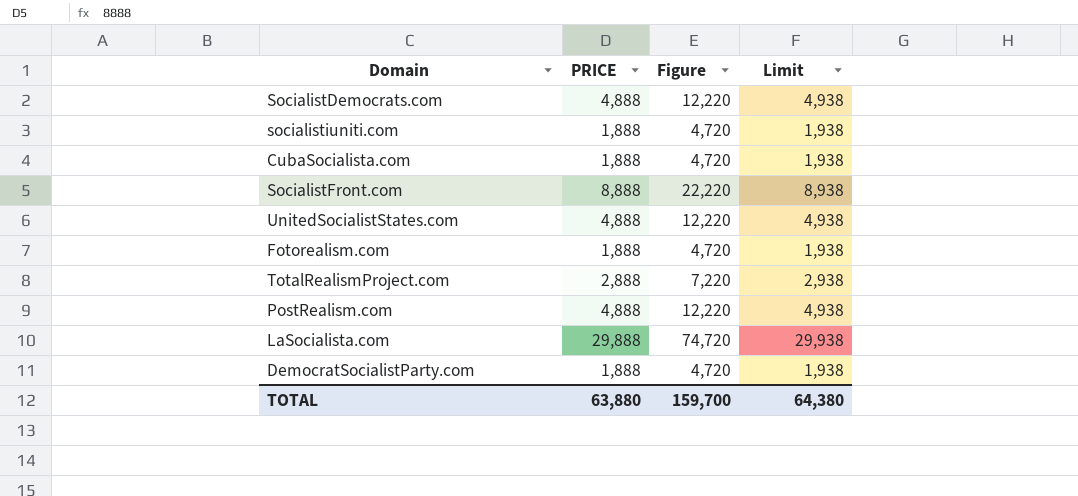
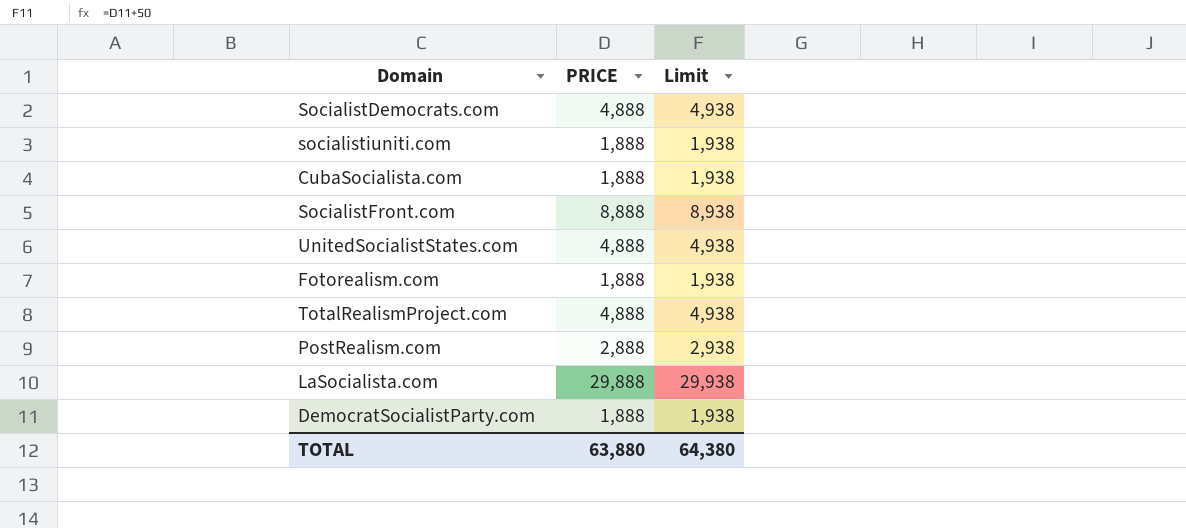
column Figure | formula: [PRICE] * 2.5 -> none
TotalRealismProject.com | PRICE: 2,888 -> 4,888
TotalRealismProject.com | Limit: 2,938 -> 4,938
PostRealism.com | PRICE: 4,888 -> 2,888
PostRealism.com | Limit: 4,938 -> 2,938

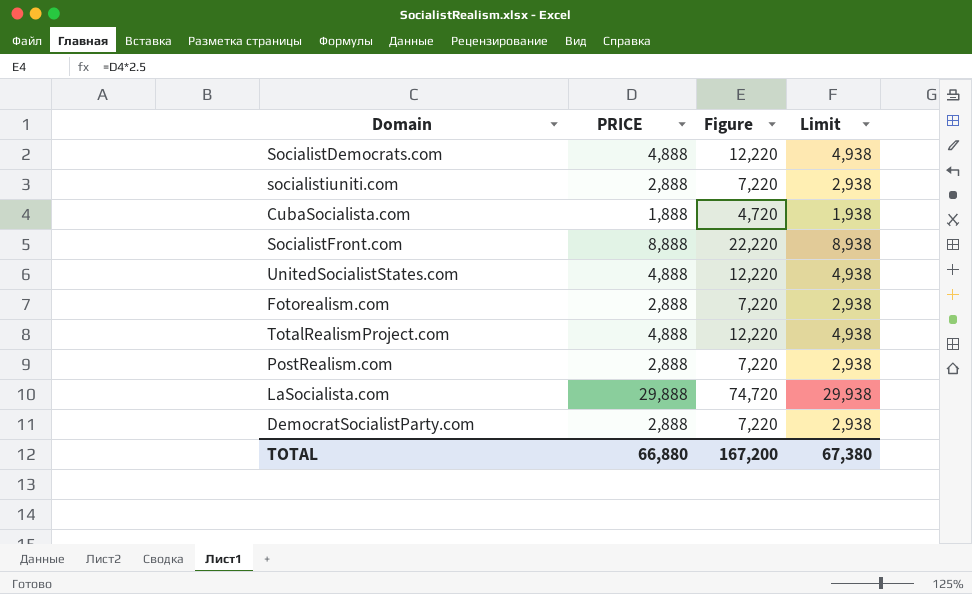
column Figure | formula: none -> [PRICE] * 2.5
socialistiuniti.com | PRICE: 1,888 -> 2,888
socialistiuniti.com | Limit: 1,938 -> 2,938
Fotorealism.com | PRICE: 1,888 -> 2,888
Fotorealism.com | Limit: 1,938 -> 2,938
DemocratSocialistParty.com | PRICE: 1,888 -> 2,888
DemocratSocialistParty.com | Limit: 1,938 -> 2,938
TOTAL | PRICE: 63,880 -> 66,880
TOTAL | Limit: 64,380 -> 67,380

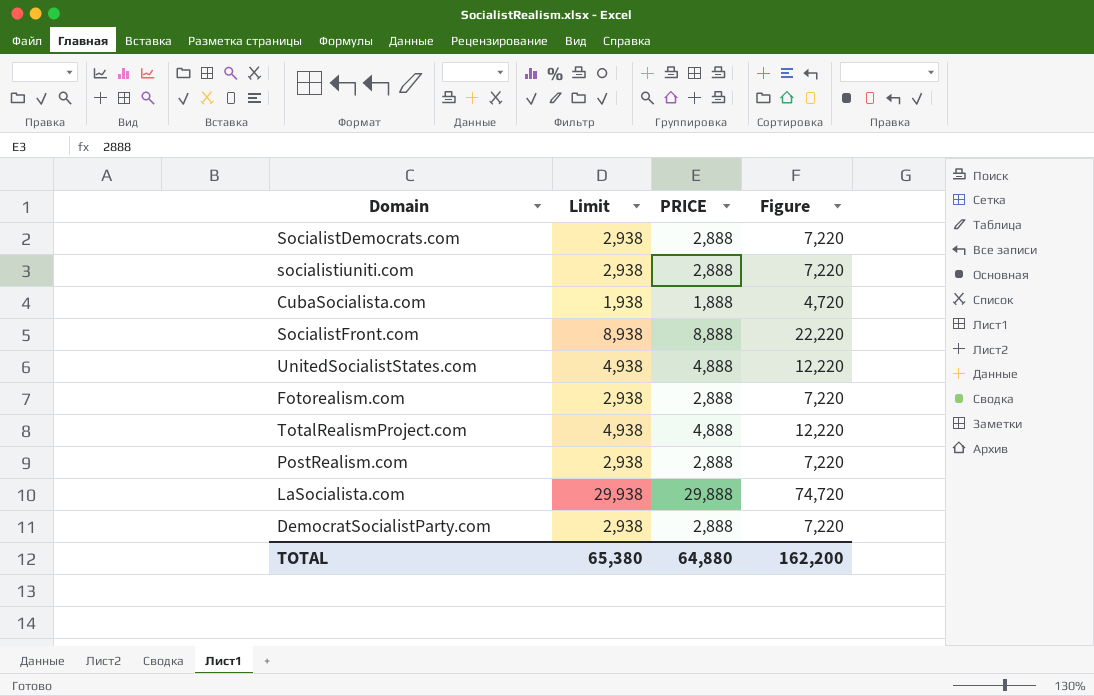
column Limit | position: 4 -> 2
SocialistDemocrats.com | Limit: 4,938 -> 2,938
SocialistDemocrats.com | PRICE: 4,888 -> 2,888
SocialistDemocrats.com | Figure: 12,220 -> 7,220
TOTAL | Limit: 67,380 -> 65,380
TOTAL | PRICE: 66,880 -> 64,880
TOTAL | Figure: 167,200 -> 162,200

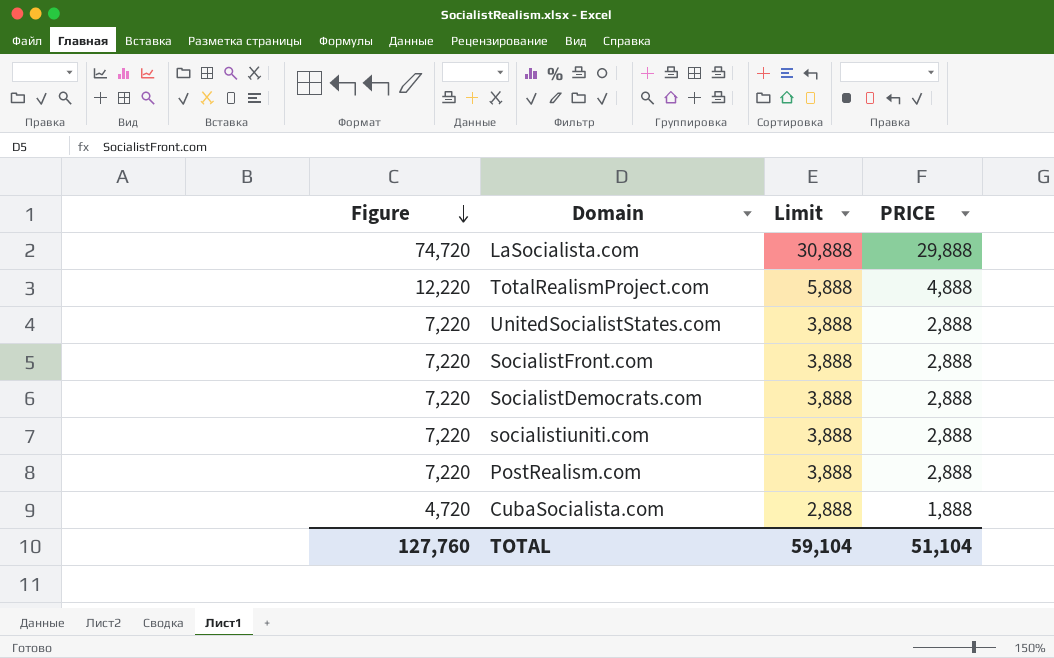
row order: none -> Figure descending
column Figure | position: 4 -> 1
column Limit | formula: [PRICE] + 50 -> [PRICE] + 1000
row Fotorealism.com: 2,938 | 2,888 | 7,220 -> none
row DemocratSocialistParty.com: 2,938 | 2,888 | 7,220 -> none
UnitedSocialistStates.com | Figure: 12,220 -> 7,220
UnitedSocialistStates.com | PRICE: 4,888 -> 2,888
SocialistFront.com | Figure: 22,220 -> 7,220
SocialistFront.com | PRICE: 8,888 -> 2,888
TOTAL | Figure: 162,200 -> 127,760
TOTAL | Limit: 65,380 -> 59,104
TOTAL | PRICE: 64,880 -> 51,104

